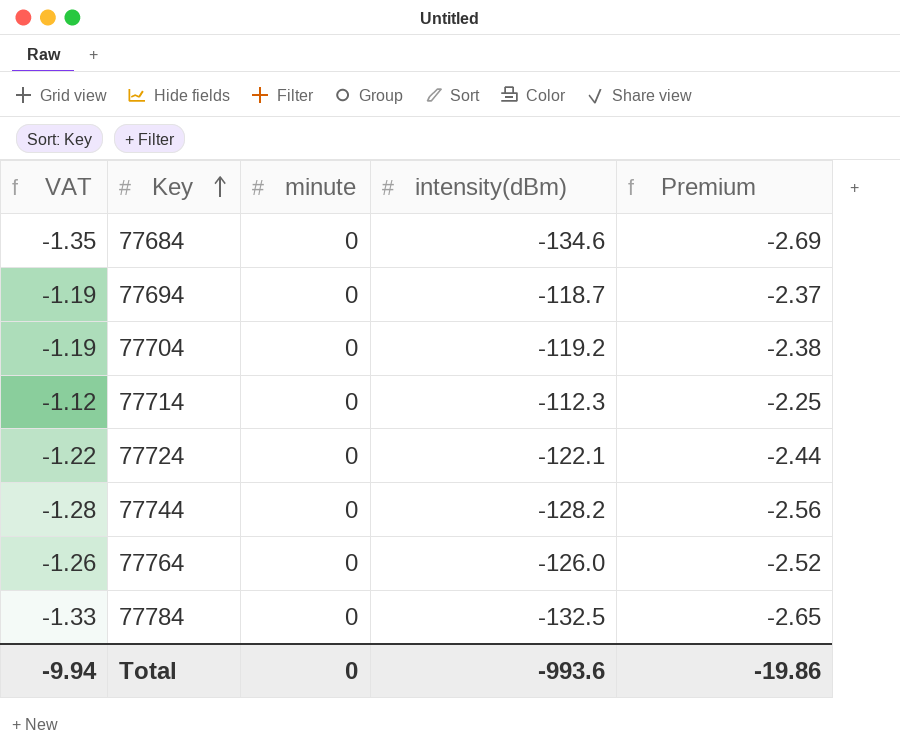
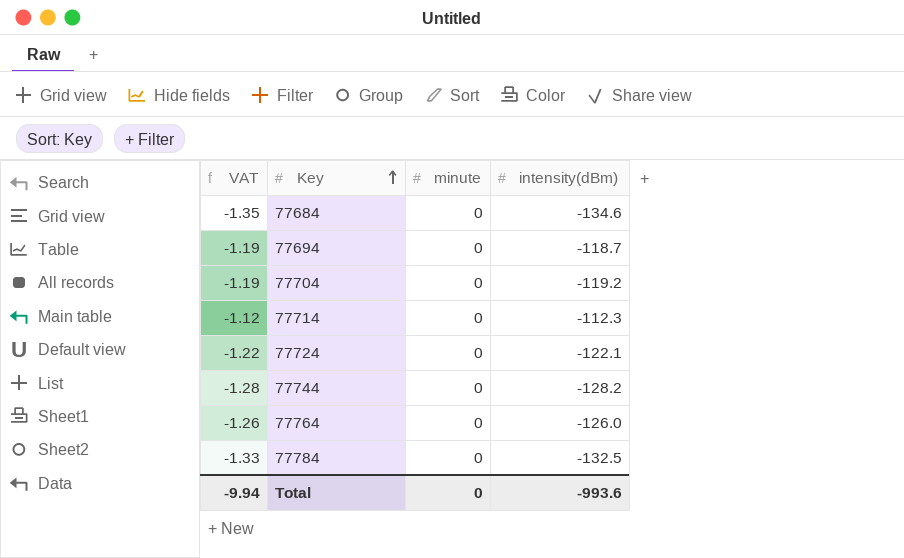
column Premium | formula: [intensity(dBm)] * 0.02 -> none

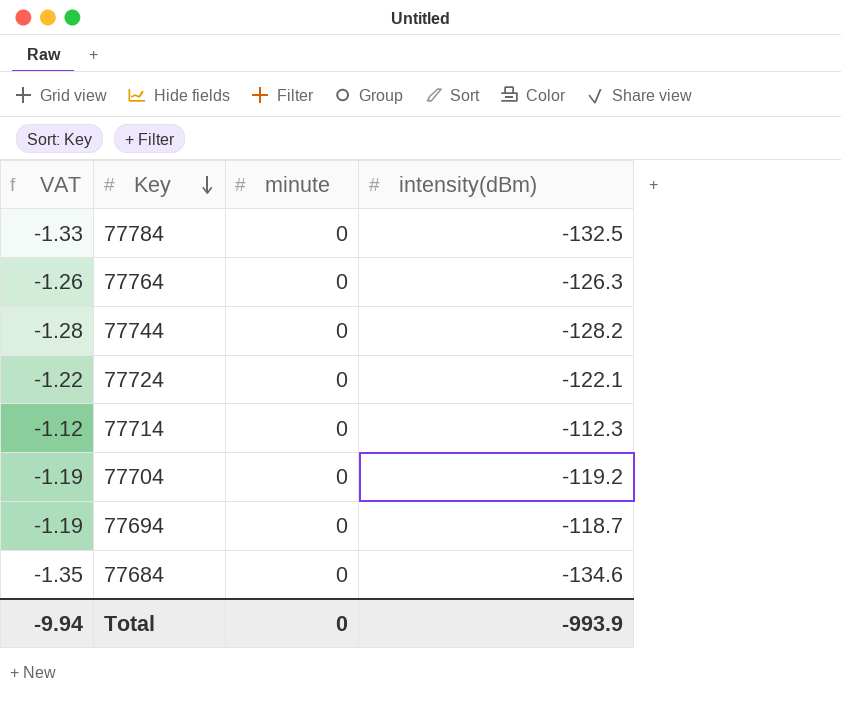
row order: Key ascending -> Key descending
77764 | intensity(dBm): -126.0 -> -126.3
Total | intensity(dBm): -993.6 -> -993.9

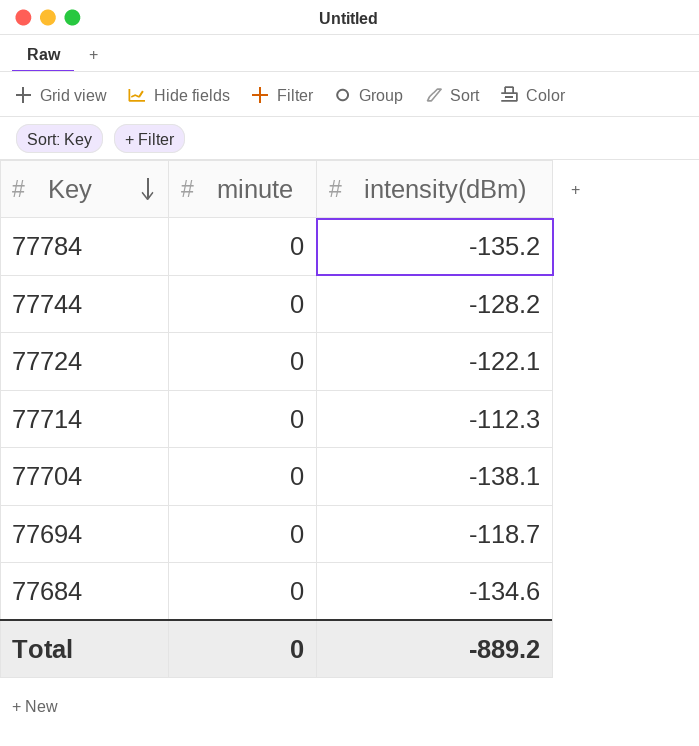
column VAT | formula: [intensity(dBm)] * 0.01 -> none
row 77764: -1.26 | 0 | -126.3 -> none
77784 | intensity(dBm): -132.5 -> -135.2
77704 | intensity(dBm): -119.2 -> -138.1
Total | intensity(dBm): -993.9 -> -889.2

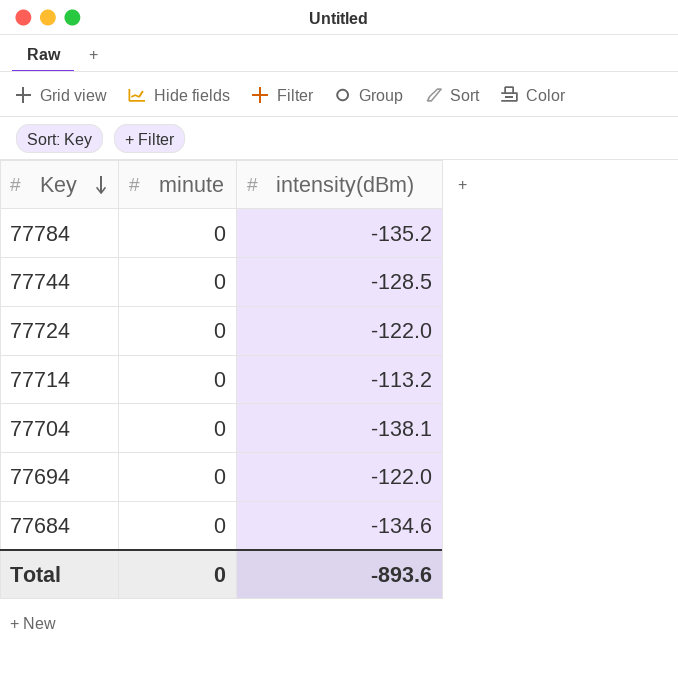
77744 | intensity(dBm): -128.2 -> -128.5
77724 | intensity(dBm): -122.1 -> -122.0
77714 | intensity(dBm): -112.3 -> -113.2
77694 | intensity(dBm): -118.7 -> -122.0
Total | intensity(dBm): -889.2 -> -893.6

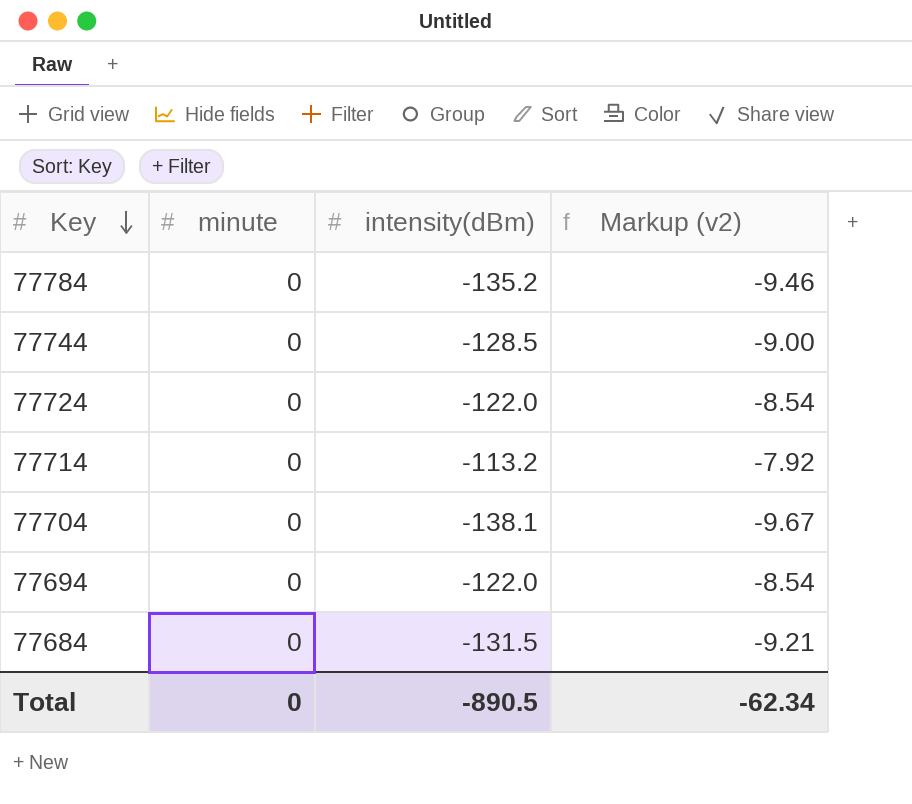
column Markup (v2) | formula: none -> [intensity(dBm)] * 0.07
77684 | intensity(dBm): -134.6 -> -131.5
Total | intensity(dBm): -893.6 -> -890.5

